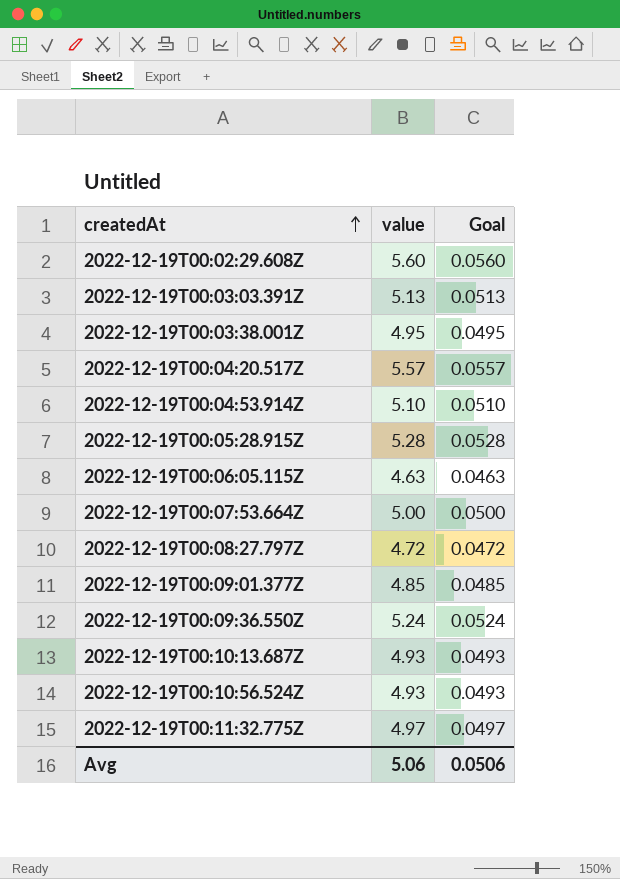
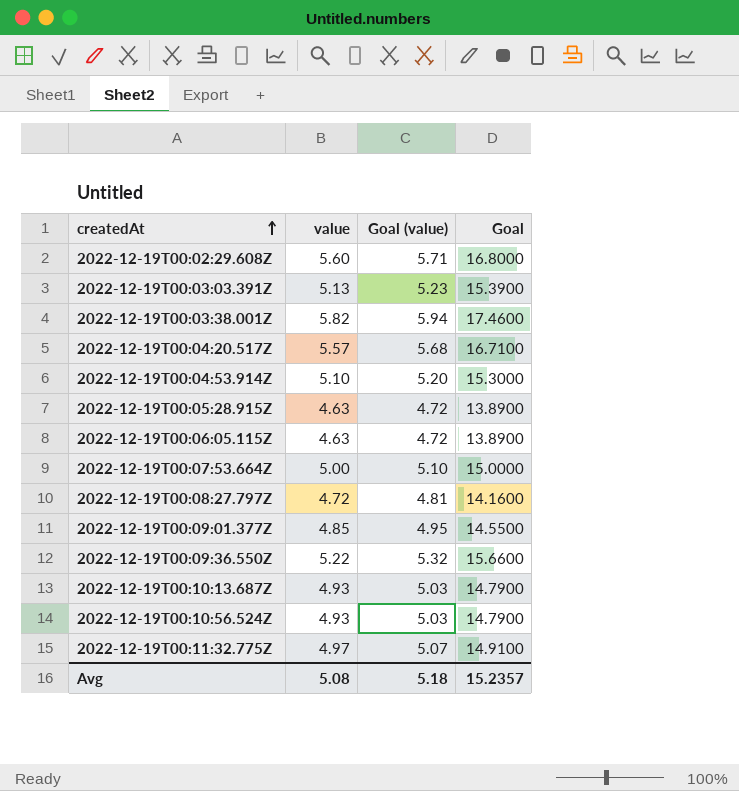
column Goal (value) | formula: none -> [value] * 1.02
column Goal | formula: [value] * 0.01 -> [value] * 3
2022-12-19T00:03:38.001Z | value: 4.95 -> 5.82
2022-12-19T00:05:28.915Z | value: 5.28 -> 4.63
2022-12-19T00:09:36.550Z | value: 5.24 -> 5.22
Avg | value: 5.06 -> 5.08
Avg | Goal: 0.0506 -> 15.2357

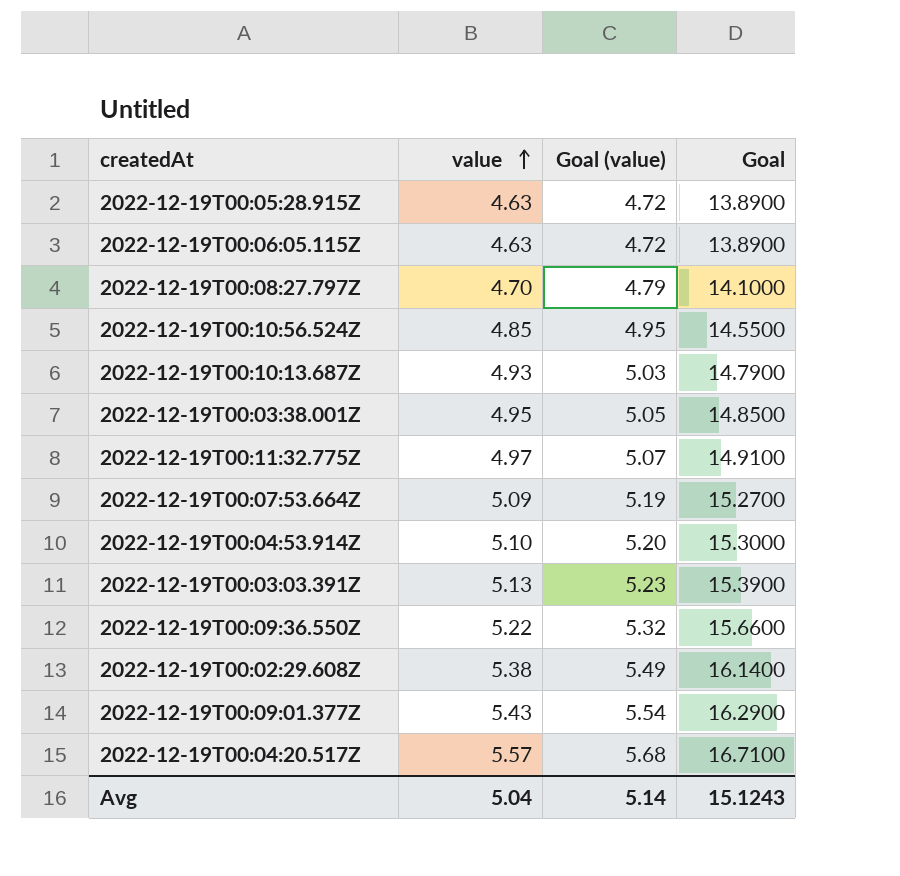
row order: createdAt ascending -> value ascending
2022-12-19T00:08:27.797Z | value: 4.72 -> 4.70
2022-12-19T00:08:27.797Z | Goal (value): 4.81 -> 4.79
2022-12-19T00:08:27.797Z | Goal: 14.1600 -> 14.1000
2022-12-19T00:10:56.524Z | value: 4.93 -> 4.85
2022-12-19T00:10:56.524Z | Goal (value): 5.03 -> 4.95
2022-12-19T00:10:56.524Z | Goal: 14.7900 -> 14.5500
2022-12-19T00:03:38.001Z | value: 5.82 -> 4.95
2022-12-19T00:03:38.001Z | Goal (value): 5.94 -> 5.05
2022-12-19T00:03:38.001Z | Goal: 17.4600 -> 14.8500
2022-12-19T00:07:53.664Z | value: 5.00 -> 5.09
2022-12-19T00:07:53.664Z | Goal (value): 5.10 -> 5.19
2022-12-19T00:07:53.664Z | Goal: 15.0000 -> 15.2700
2022-12-19T00:02:29.608Z | value: 5.60 -> 5.38
2022-12-19T00:02:29.608Z | Goal (value): 5.71 -> 5.49
2022-12-19T00:02:29.608Z | Goal: 16.8000 -> 16.1400
2022-12-19T00:09:01.377Z | value: 4.85 -> 5.43
2022-12-19T00:09:01.377Z | Goal (value): 4.95 -> 5.54
2022-12-19T00:09:01.377Z | Goal: 14.5500 -> 16.2900
Avg | value: 5.08 -> 5.04
Avg | Goal (value): 5.18 -> 5.14
Avg | Goal: 15.2357 -> 15.1243

